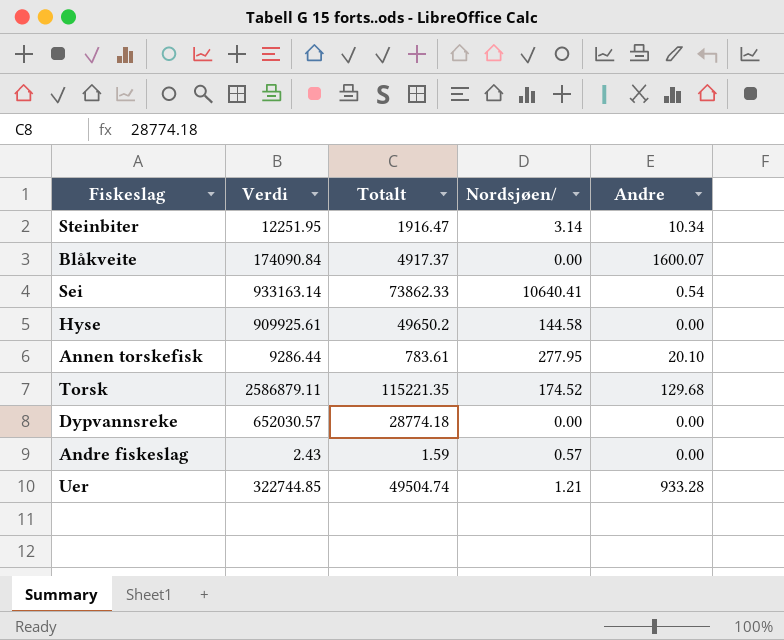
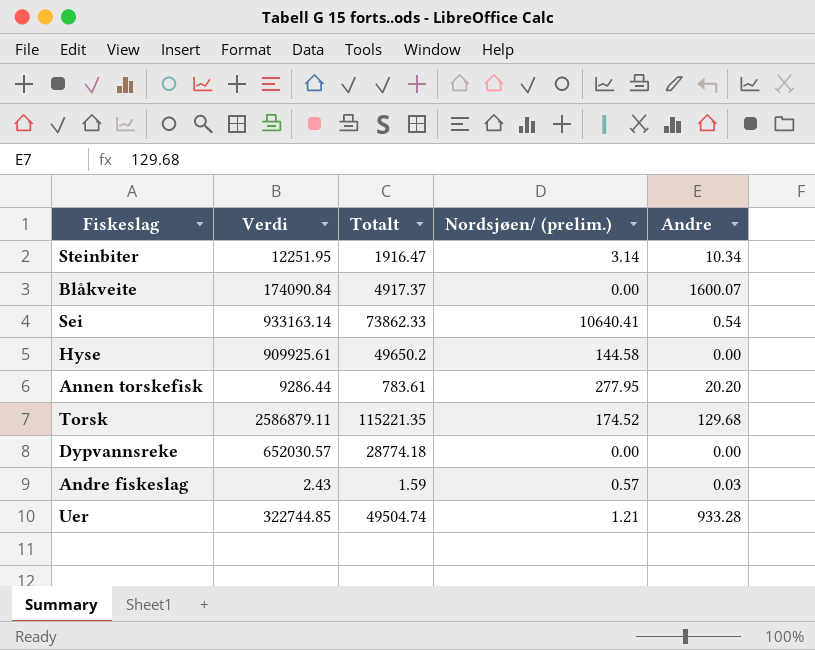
column name: Nordsjøen/ -> Nordsjøen/ (prelim.)
Annen torskefisk | Andre: 20.10 -> 20.20
Andre fiskeslag | Andre: 0.00 -> 0.03

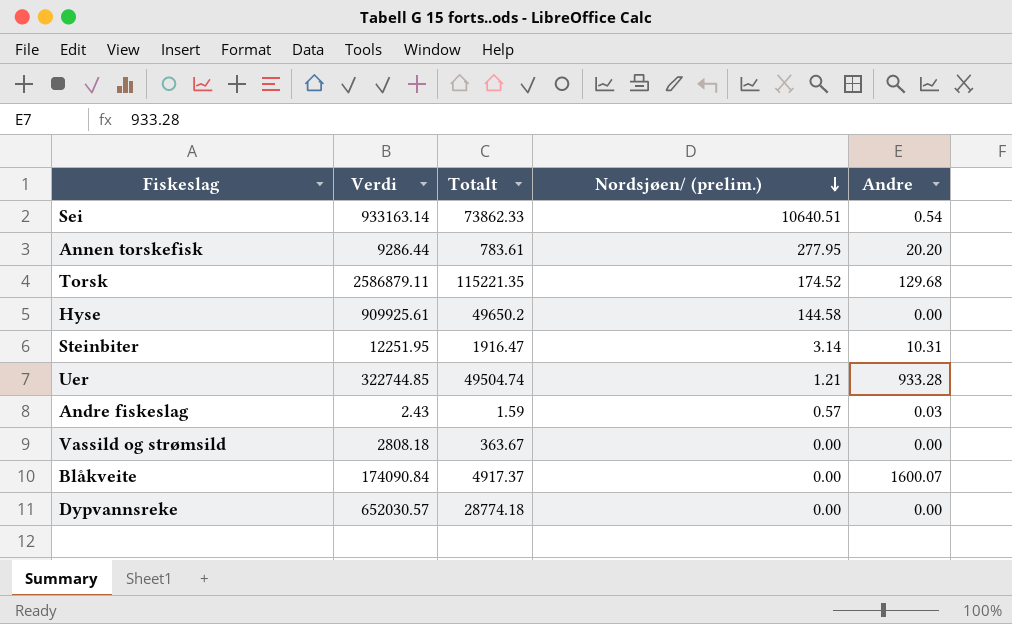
row order: none -> Nordsjøen/ (prelim.) descending
Sei | Nordsjøen/ (prelim.): 10640.41 -> 10640.51
Steinbiter | Andre: 10.34 -> 10.31
row Vassild og strømsild: none -> 2808.18 | 363.67 | 0.00 | 0.00

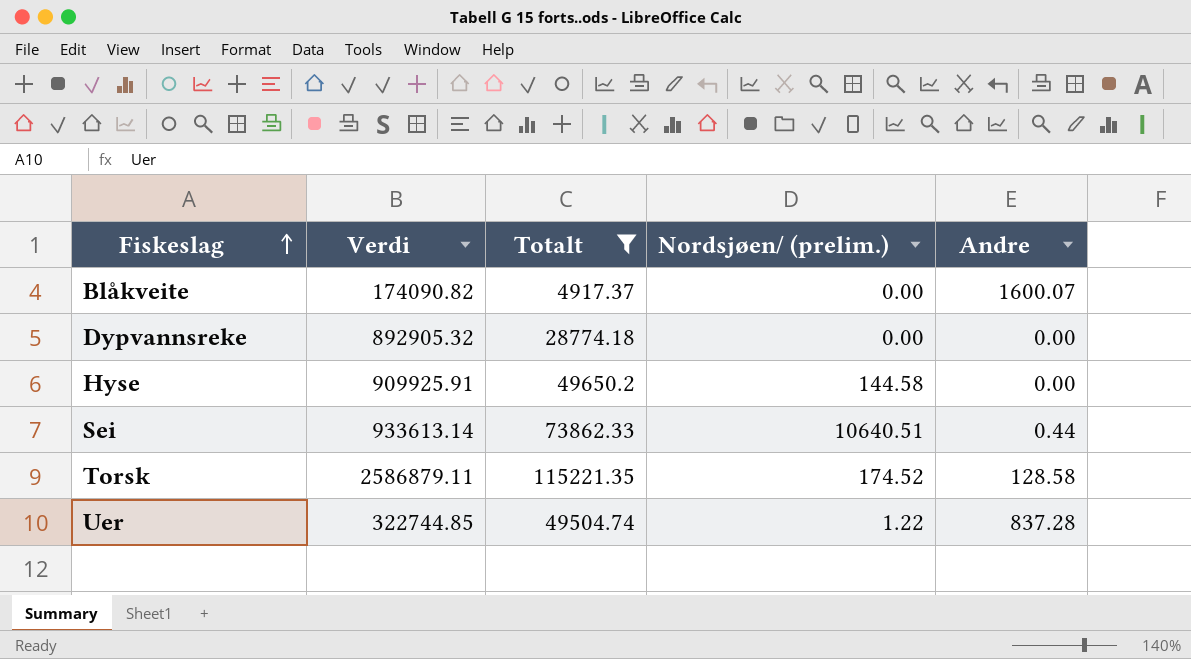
filter: none -> Totalt >= 4917.37
row order: Nordsjøen/ (prelim.) descending -> Fiskeslag ascending
Blåkveite | Verdi: 174090.84 -> 174090.82
Dypvannsreke | Verdi: 652030.57 -> 892905.32
Hyse | Verdi: 909925.61 -> 909925.91
Sei | Verdi: 933163.14 -> 933613.14
Sei | Andre: 0.54 -> 0.44
Torsk | Andre: 129.68 -> 128.58
Uer | Nordsjøen/ (prelim.): 1.21 -> 1.22
Uer | Andre: 933.28 -> 837.28

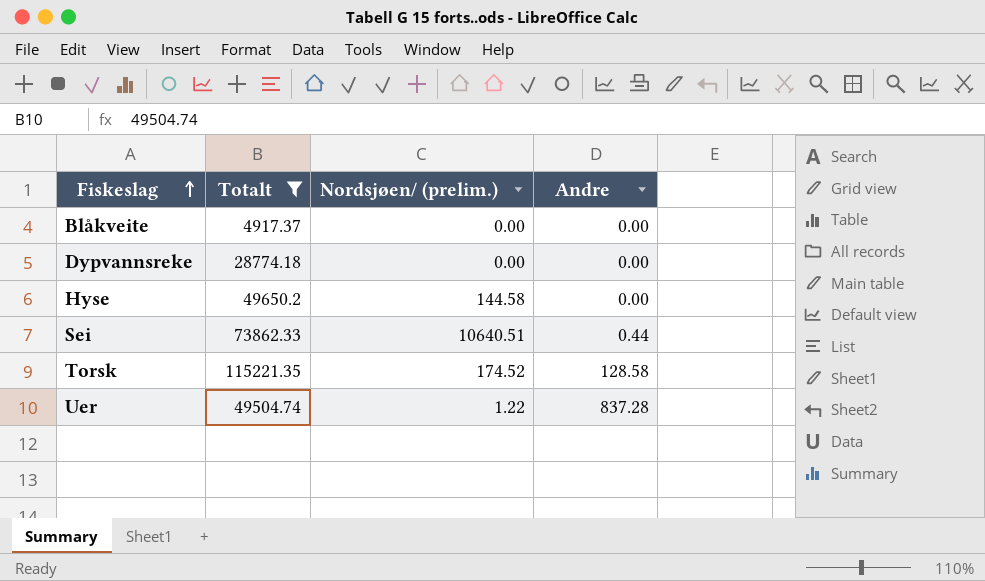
column Verdi | position: 2 -> none
Blåkveite | Andre: 1600.07 -> 0.00

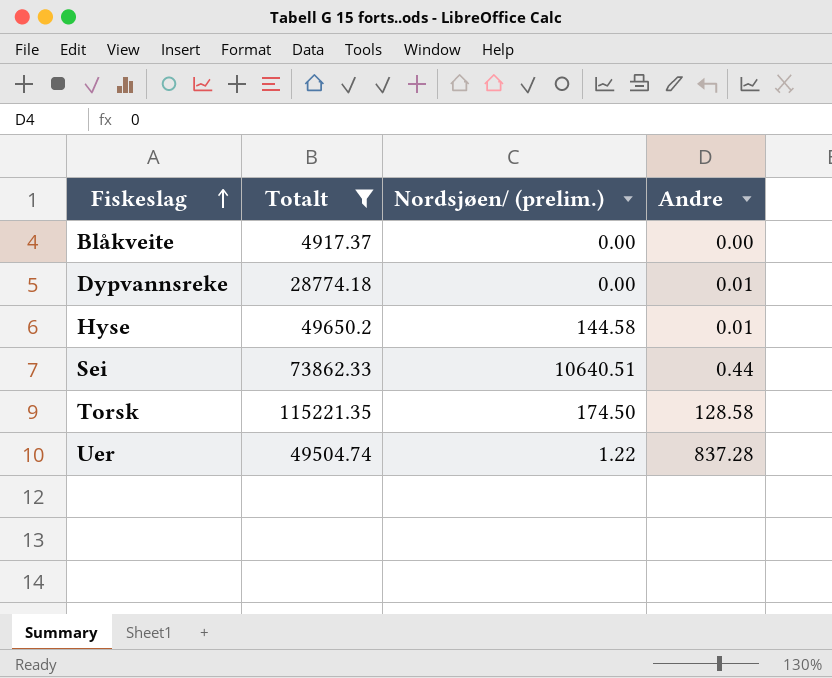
Dypvannsreke | Andre: 0.00 -> 0.01
Hyse | Andre: 0.00 -> 0.01
Torsk | Nordsjøen/ (prelim.): 174.52 -> 174.50

